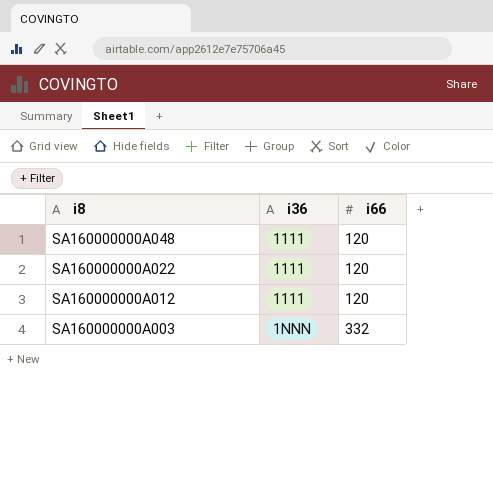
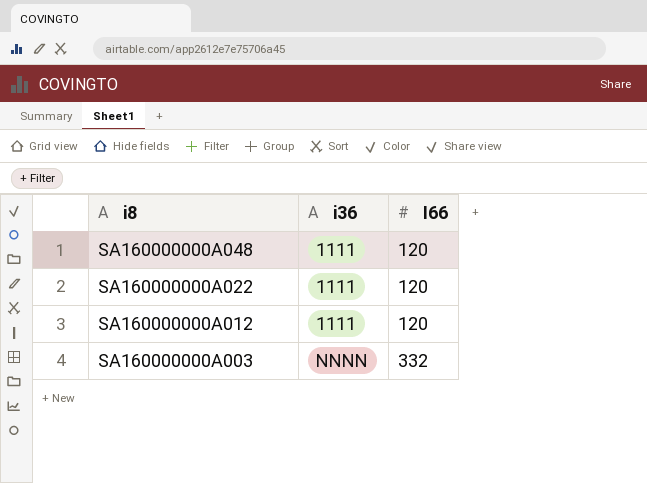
column name: i66 -> I66
SA160000000A003 | i36: 1NNN -> NNNN

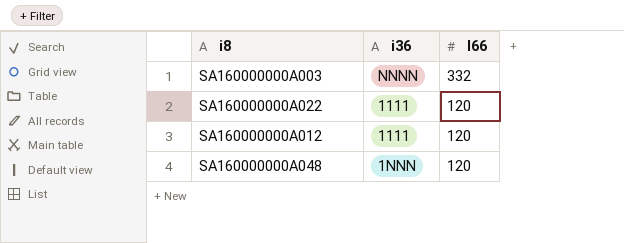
row order: i8 descending -> i36 descending
SA160000000A048 | i36: 1111 -> 1NNN

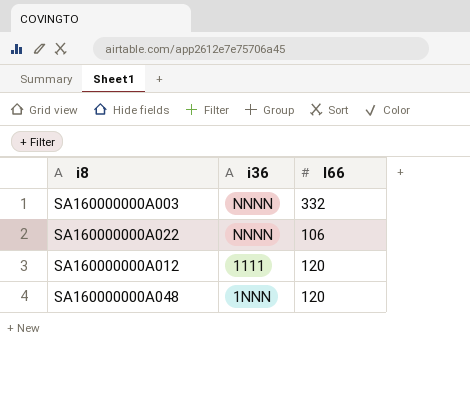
SA160000000A022 | i36: 1111 -> NNNN
SA160000000A022 | I66: 120 -> 106

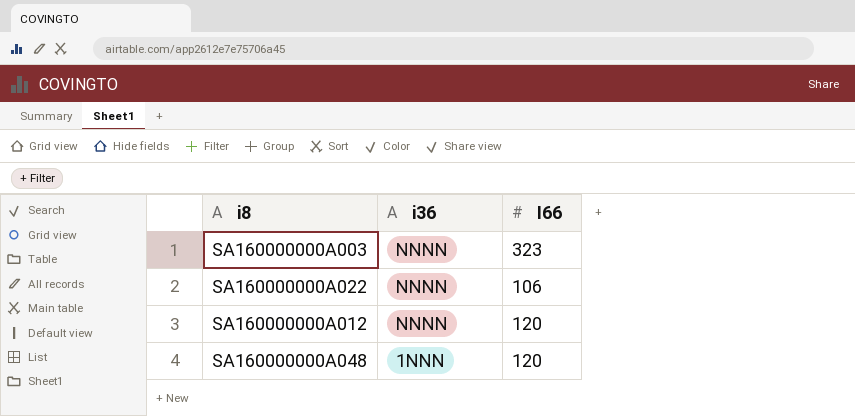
SA160000000A003 | I66: 332 -> 323
SA160000000A012 | i36: 1111 -> NNNN

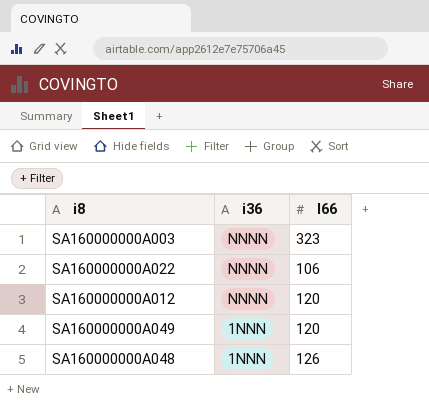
row SA160000000A049: none -> 1NNN | 120
SA160000000A048 | I66: 120 -> 126

